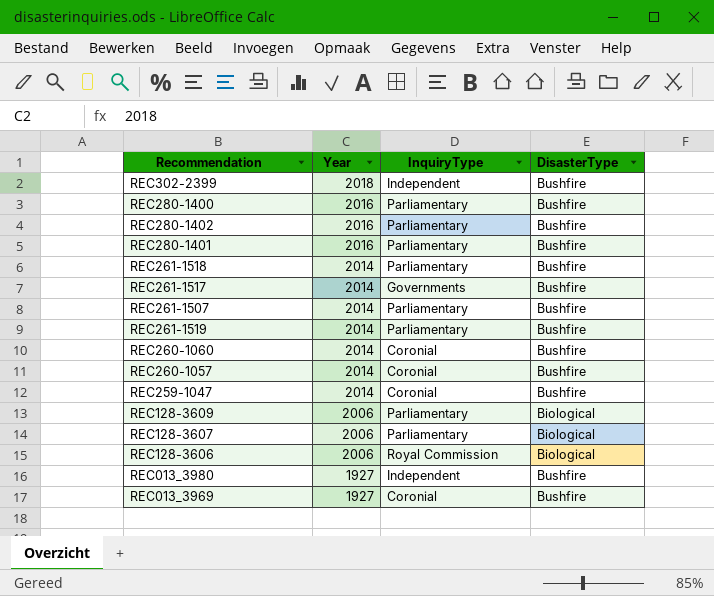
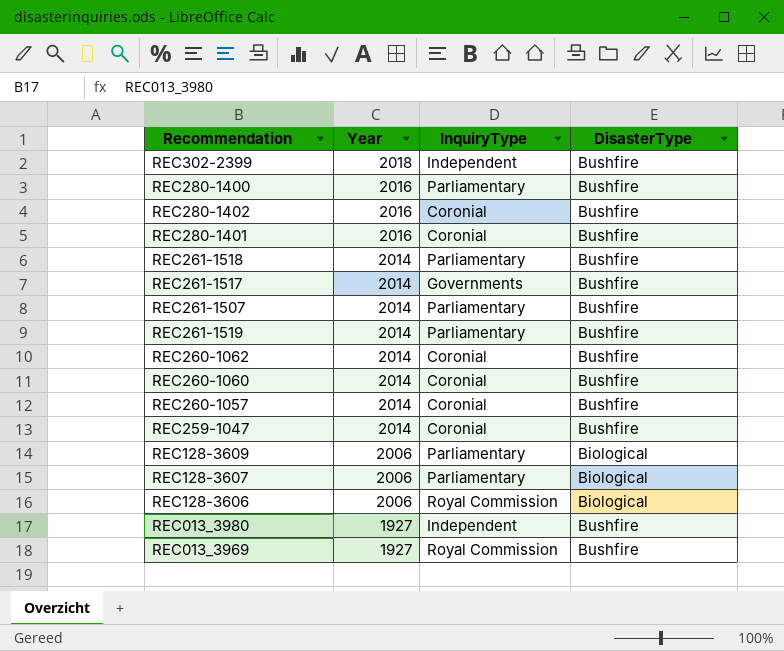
REC280-1402 | InquiryType: Parliamentary -> Coronial
REC280-1401 | InquiryType: Parliamentary -> Coronial
row REC260-1062: none -> 2014 | Coronial | Bushfire
REC013_3969 | InquiryType: Coronial -> Royal Commission

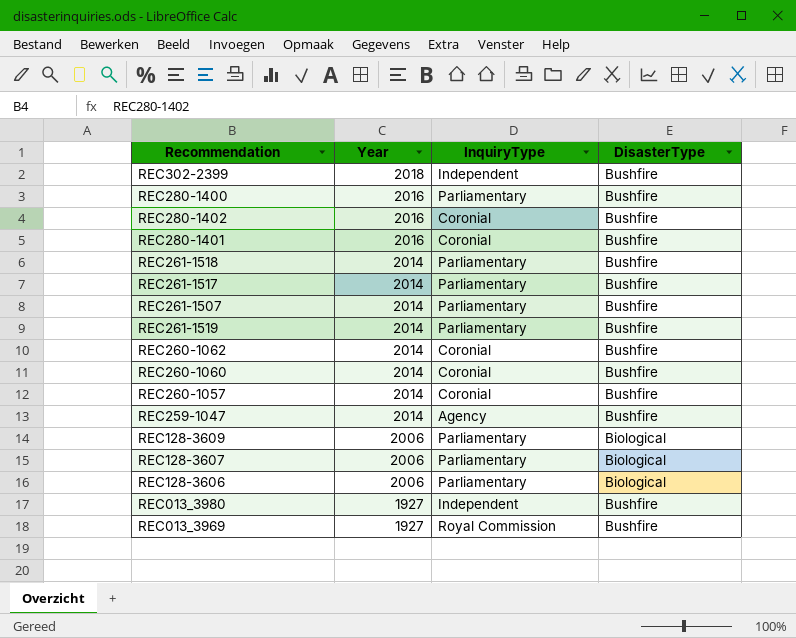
REC261-1517 | InquiryType: Governments -> Parliamentary
REC259-1047 | InquiryType: Coronial -> Agency
REC128-3606 | InquiryType: Royal Commission -> Parliamentary

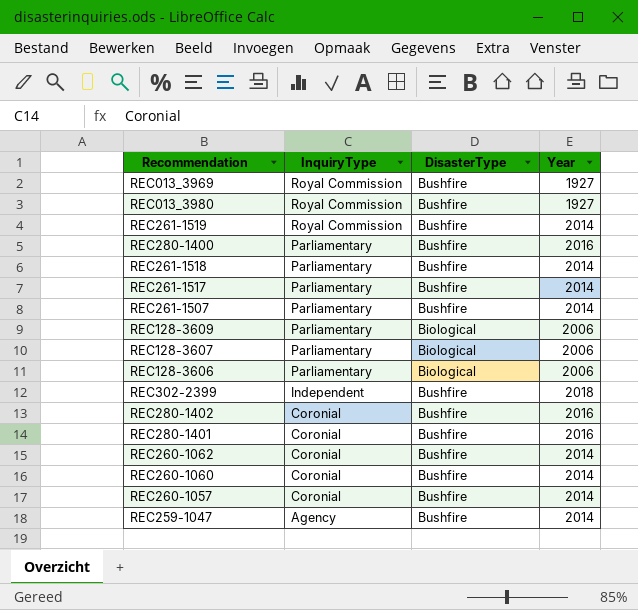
row order: Year descending -> InquiryType descending
column Year | position: 2 -> 4
REC013_3980 | InquiryType: Independent -> Royal Commission
REC261-1519 | InquiryType: Parliamentary -> Royal Commission

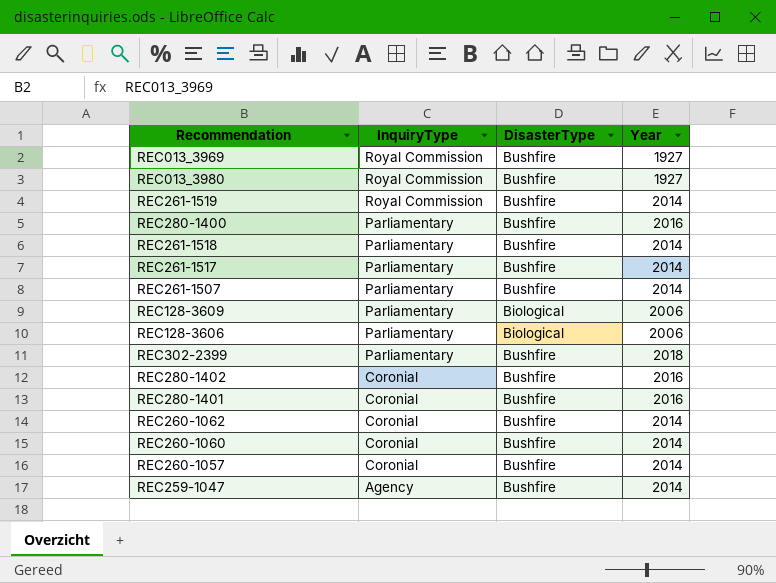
row REC128-3607: Parliamentary | Biological | 2006 -> none
REC302-2399 | InquiryType: Independent -> Parliamentary

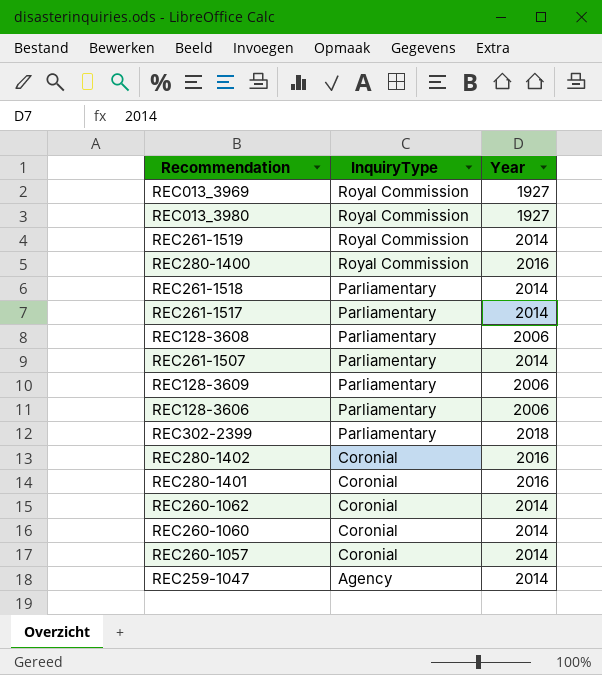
column DisasterType | position: 3 -> none
REC280-1400 | InquiryType: Parliamentary -> Royal Commission
row REC128-3608: none -> Parliamentary | 2006

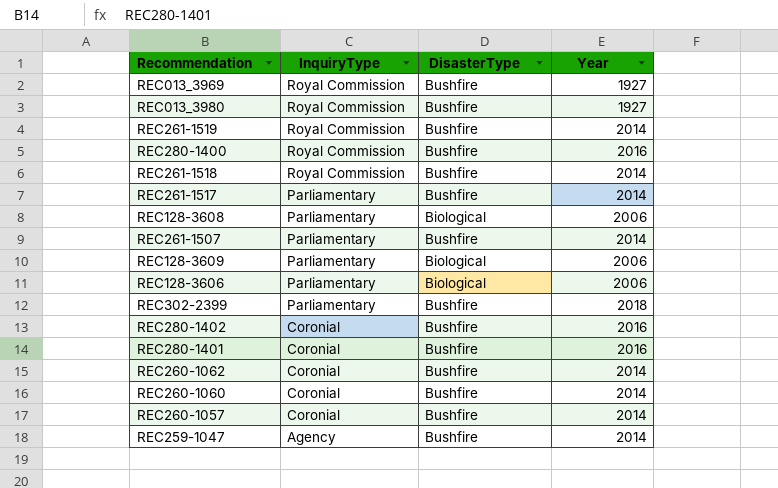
column DisasterType | position: none -> 3
REC261-1518 | InquiryType: Parliamentary -> Royal Commission

